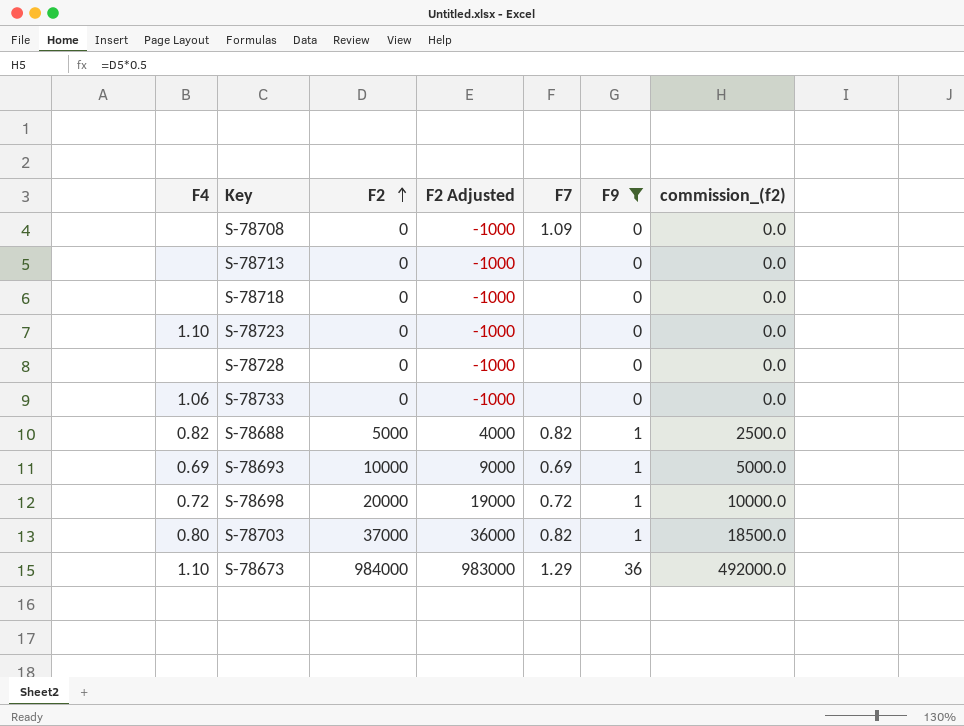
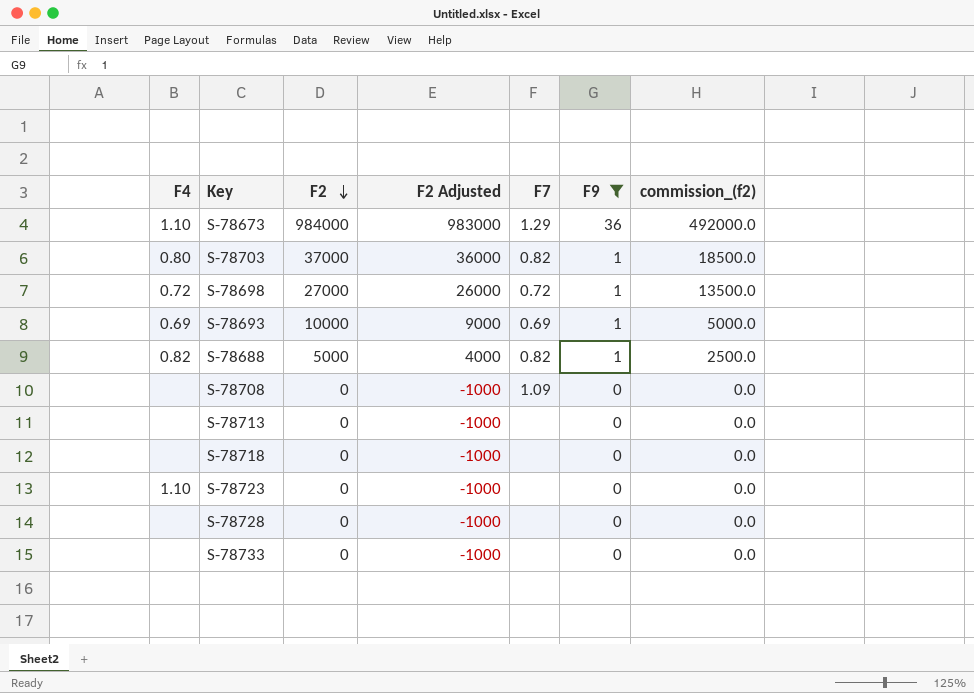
row order: F2 ascending -> F2 descending
S-78698 | F2: 20000 -> 27000
S-78698 | F2 Adjusted: 19000 -> 26000
S-78698 | commission_(f2): 10000.0 -> 13500.0
S-78733 | F4: 1.06 -> none

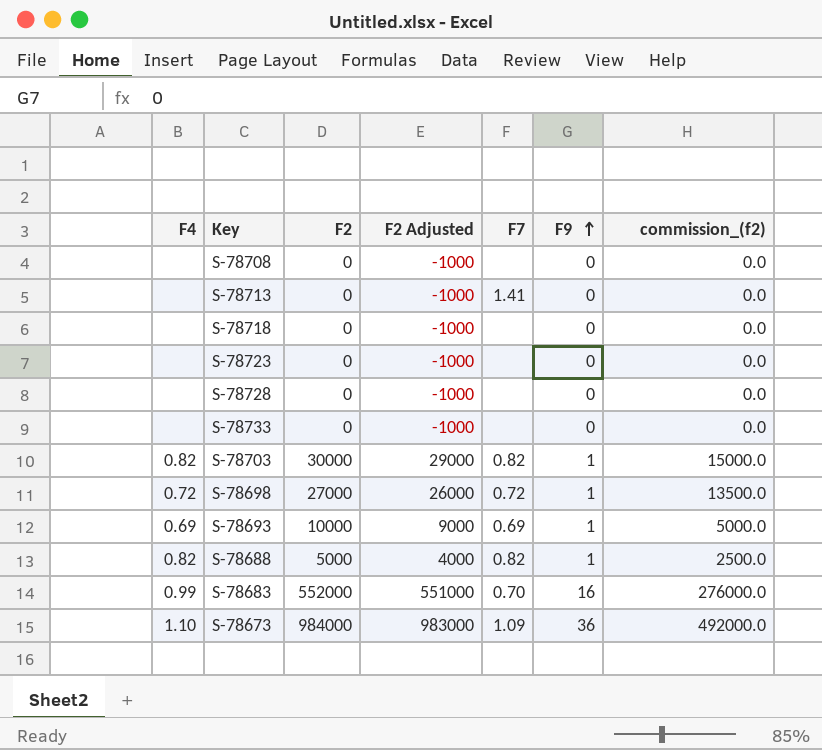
filter: F9 != 16 -> none
row order: F2 descending -> F9 ascending
S-78708 | F7: 1.09 -> none
S-78713 | F7: none -> 1.41
S-78723 | F4: 1.10 -> none
S-78703 | F4: 0.80 -> 0.82
S-78703 | F2: 37000 -> 30000
S-78703 | F2 Adjusted: 36000 -> 29000
S-78703 | commission_(f2): 18500.0 -> 15000.0
S-78673 | F7: 1.29 -> 1.09

